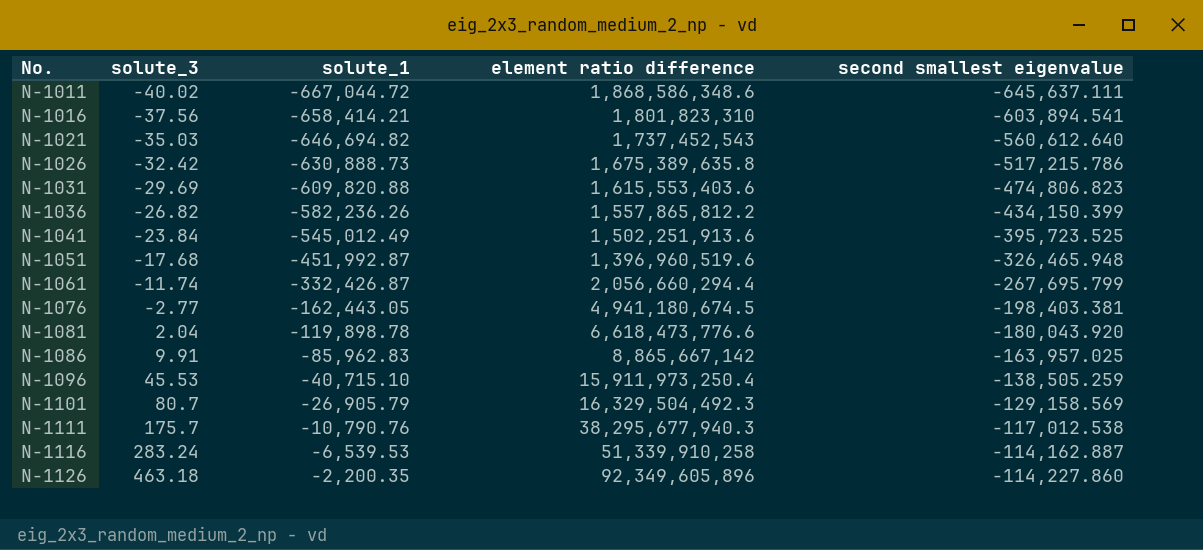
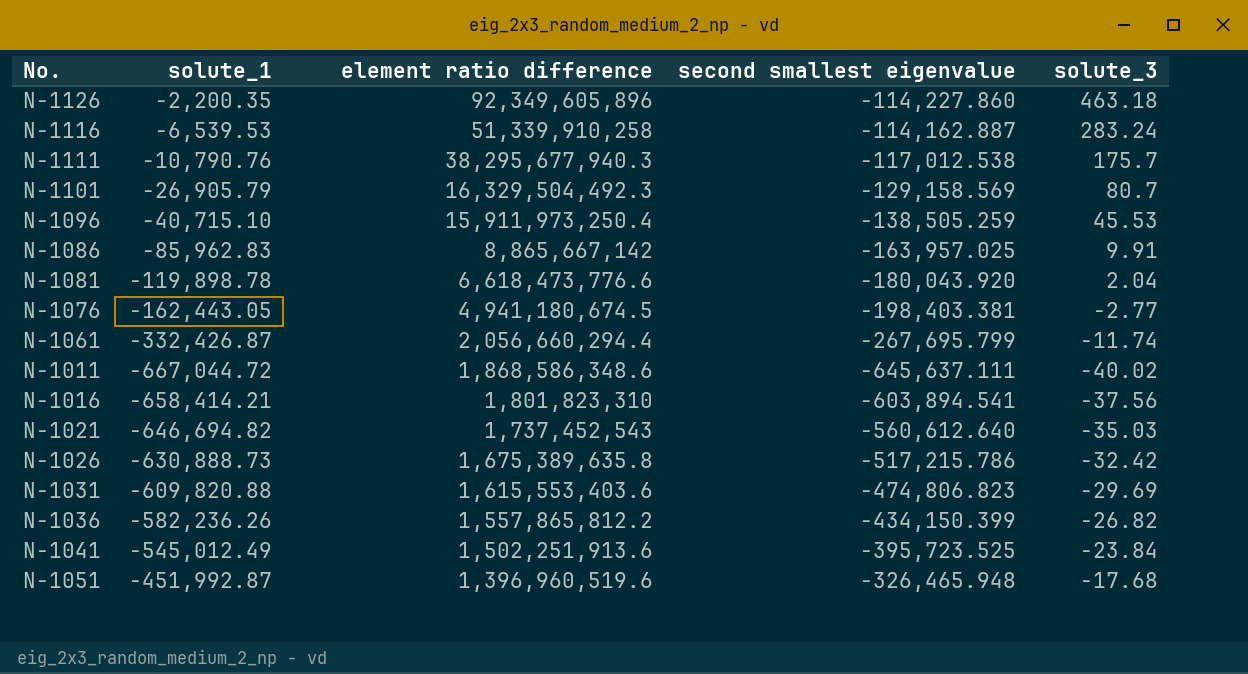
row order: No. ascending -> element ratio difference descending
column solute_3 | position: 2 -> 5

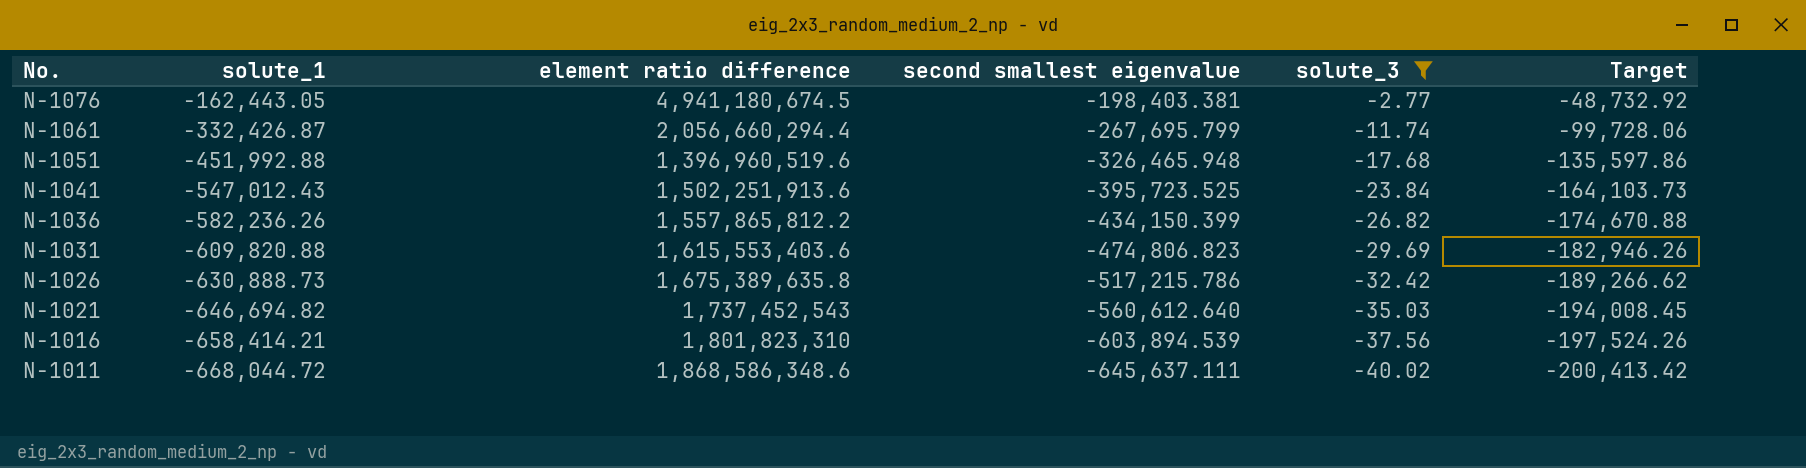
filter: none -> solute_3 <= -2.77
row order: element ratio difference descending -> No. descending
column Target | formula: none -> [solute_1] * 0.3
N-1051 | solute_1: -451,992.87 -> -451,992.88
N-1041 | solute_1: -545,012.49 -> -547,012.43
N-1016 | second smallest eigenvalue: -603,894.541 -> -603,894.539
N-1011 | solute_1: -667,044.72 -> -668,044.72

